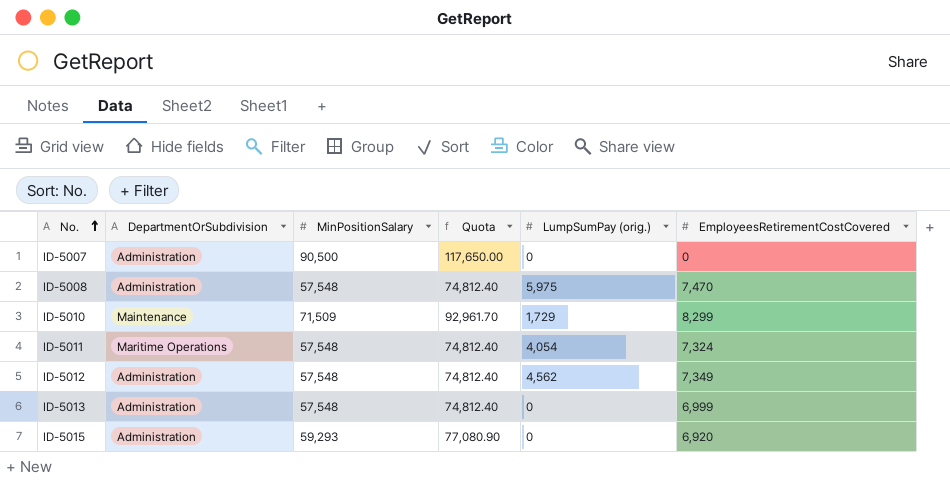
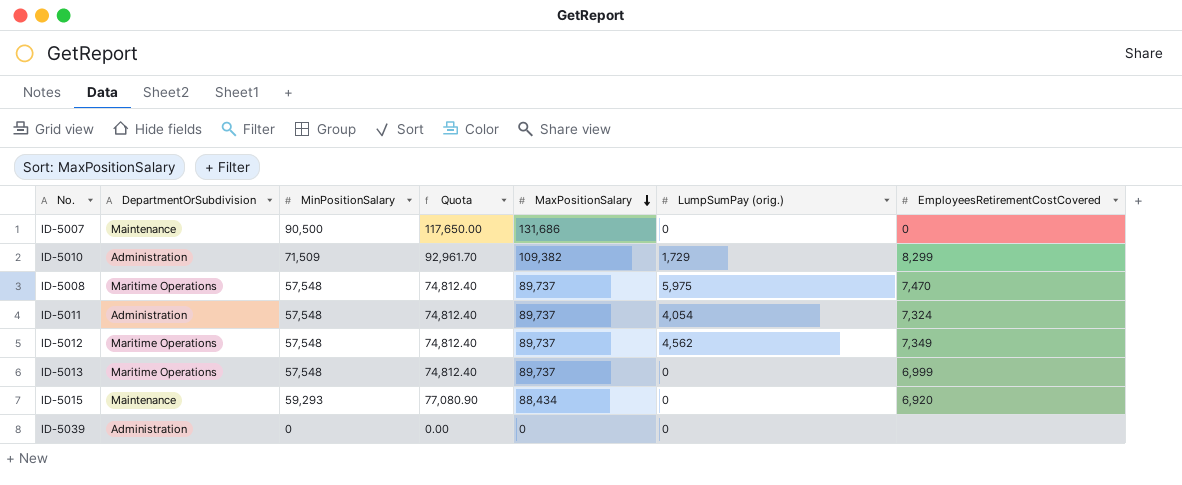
row order: No. ascending -> MaxPositionSalary descending
column MaxPositionSalary | position: none -> 5
ID-5007 | DepartmentOrSubdivision: Administration -> Maintenance
ID-5010 | DepartmentOrSubdivision: Maintenance -> Administration
ID-5008 | DepartmentOrSubdivision: Administration -> Maritime Operations
ID-5011 | DepartmentOrSubdivision: Maritime Operations -> Administration
ID-5012 | DepartmentOrSubdivision: Administration -> Maritime Operations
ID-5013 | DepartmentOrSubdivision: Administration -> Maritime Operations
ID-5015 | DepartmentOrSubdivision: Administration -> Maintenance
row ID-5039: none -> Administration | 0 | 0.00 | 0 | 0 | none

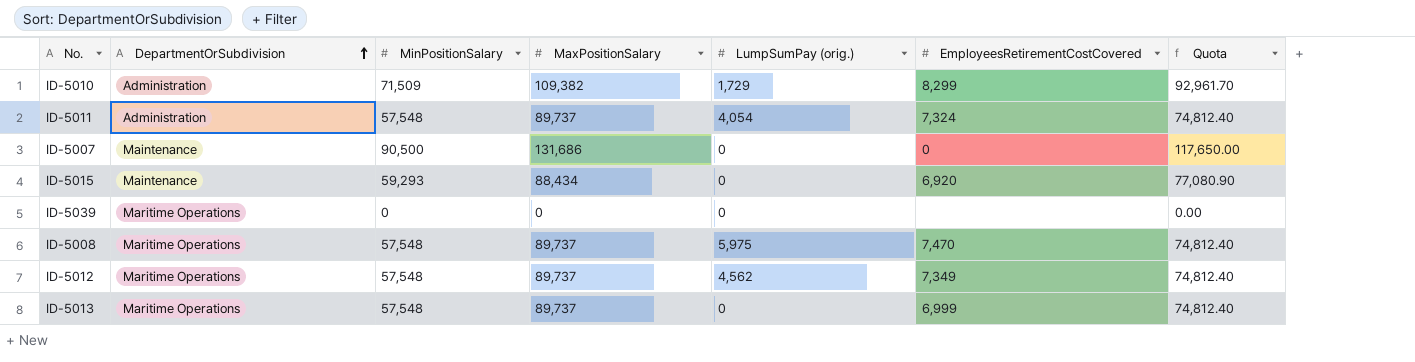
row order: MaxPositionSalary descending -> DepartmentOrSubdivision ascending
column Quota | position: 4 -> 7
ID-5039 | DepartmentOrSubdivision: Administration -> Maritime Operations

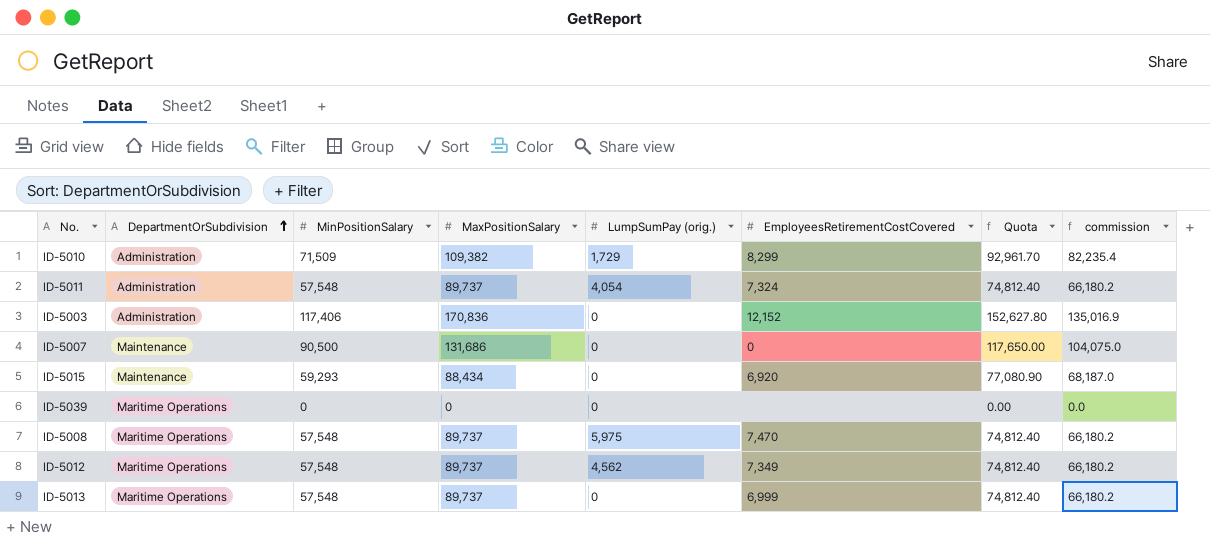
column commission | formula: none -> [MinPositionSalary] * 1.15
row ID-5003: none -> Administration | 117,406 | 170,836 | 0 | 12,152 | 152,627.80 | 135,016.9

